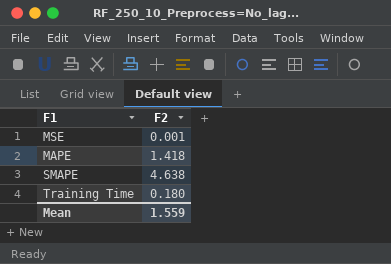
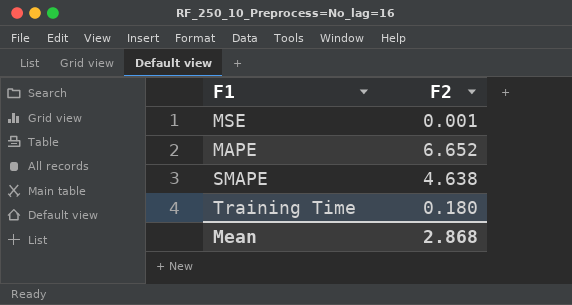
MAPE | F2: 1.418 -> 6.652
Mean | F2: 1.559 -> 2.868

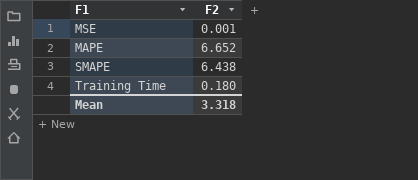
SMAPE | F2: 4.638 -> 6.438
Mean | F2: 2.868 -> 3.318

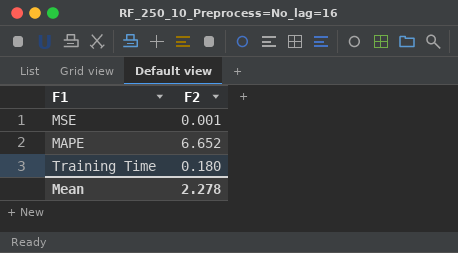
row SMAPE: 6.438 -> none
Mean | F2: 3.318 -> 2.278

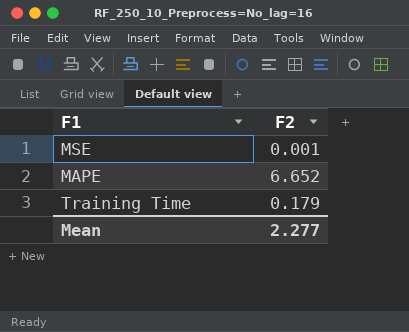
Training Time | F2: 0.180 -> 0.179
Mean | F2: 2.278 -> 2.277

